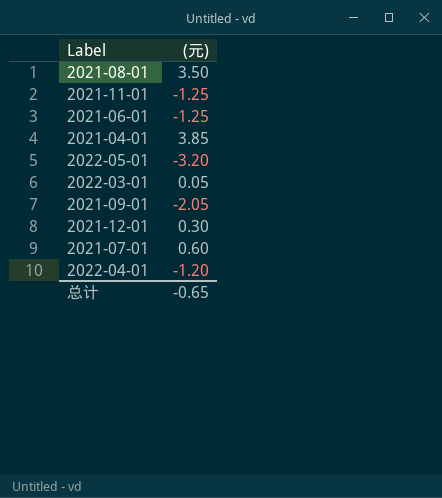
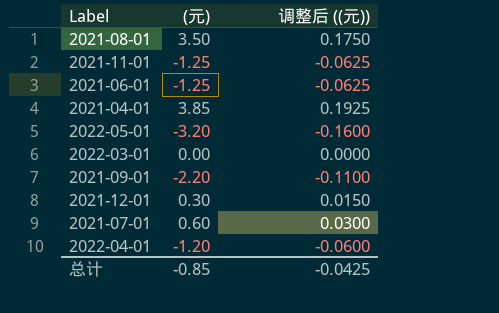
column 调整后 ((元)) | formula: none -> [(元)] * 0.05
2022-03-01 | (元): 0.05 -> 0.00
2021-09-01 | (元): -2.05 -> -2.20
总计 | (元): -0.65 -> -0.85

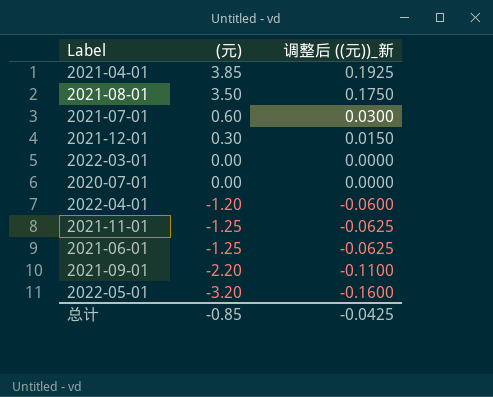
row order: none -> (元) descending
column name: 调整后 ((元)) -> 调整后 ((元))_新
row 2020-07-01: none -> 0.00 | 0.0000

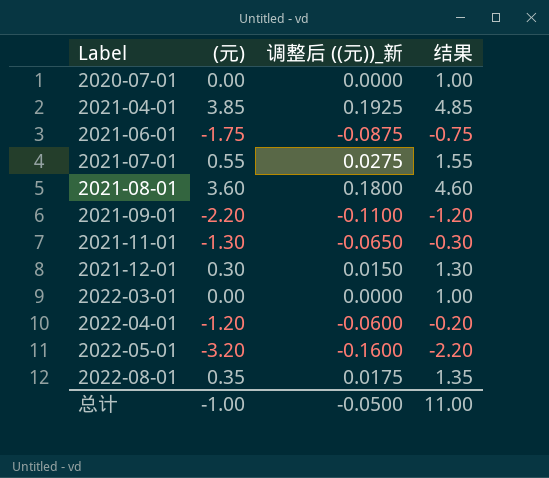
row order: (元) descending -> Label ascending
column 结果 | formula: none -> [(元)] + 1
2021-06-01 | (元): -1.25 -> -1.75
2021-06-01 | 调整后 ((元))_新: -0.0625 -> -0.0875
2021-07-01 | (元): 0.60 -> 0.55
2021-07-01 | 调整后 ((元))_新: 0.0300 -> 0.0275
2021-08-01 | (元): 3.50 -> 3.60
2021-08-01 | 调整后 ((元))_新: 0.1750 -> 0.1800
2021-11-01 | (元): -1.25 -> -1.30
2021-11-01 | 调整后 ((元))_新: -0.0625 -> -0.0650
row 2022-08-01: none -> 0.35 | 0.0175 | 1.35
总计 | (元): -0.85 -> -1.00
总计 | 调整后 ((元))_新: -0.0425 -> -0.0500

